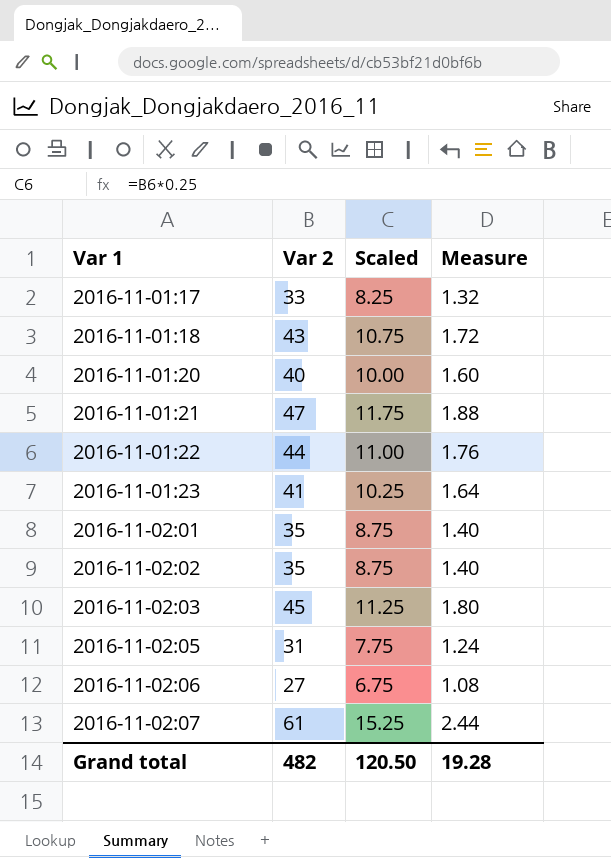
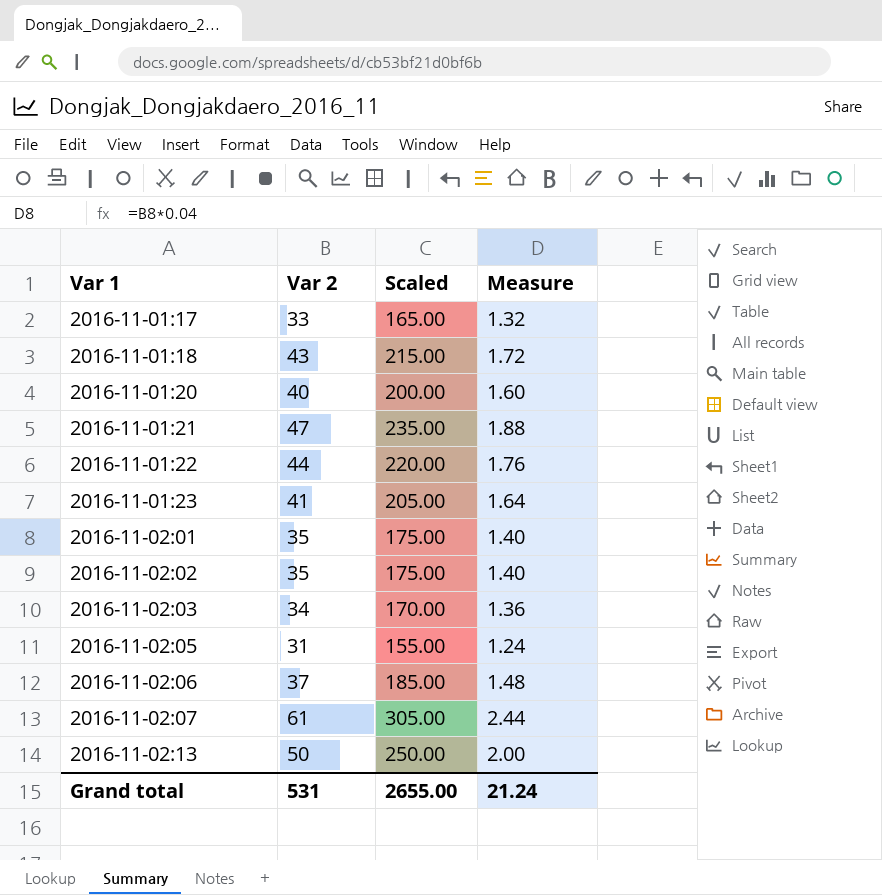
column Scaled | formula: [Var 2] * 0.25 -> [Var 2] * 5
2016-11-02:03 | Var 2: 45 -> 34
2016-11-02:03 | Measure: 1.80 -> 1.36
2016-11-02:06 | Var 2: 27 -> 37
2016-11-02:06 | Measure: 1.08 -> 1.48
row 2016-11-02:13: none -> 50 | 250.00 | 2.00
Grand total | Var 2: 482 -> 531
Grand total | Scaled: 120.50 -> 2655.00
Grand total | Measure: 19.28 -> 21.24

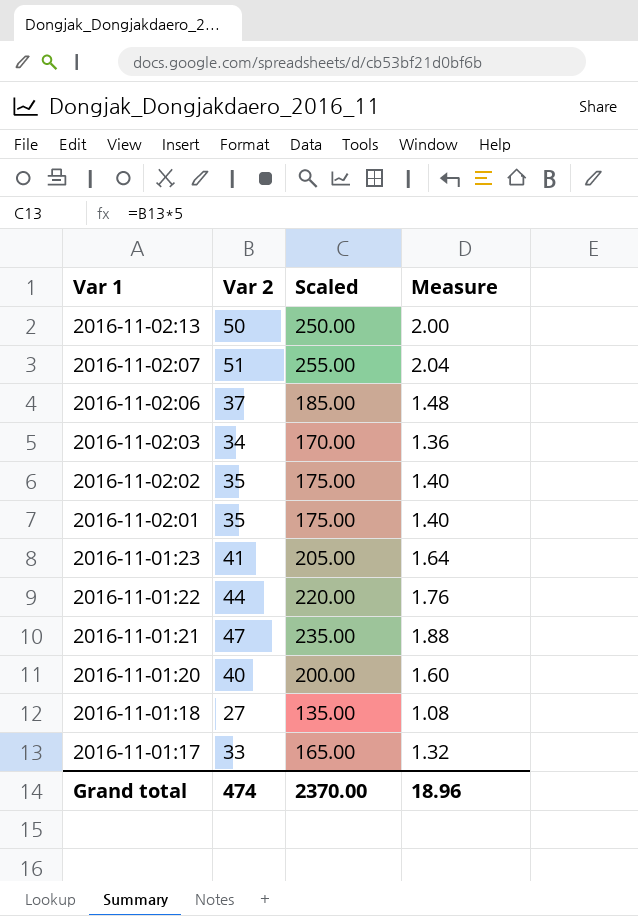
row order: Var 1 ascending -> Var 1 descending
row 2016-11-02:05: 31 | 155.00 | 1.24 -> none
2016-11-02:07 | Var 2: 61 -> 51
2016-11-02:07 | Scaled: 305.00 -> 255.00
2016-11-02:07 | Measure: 2.44 -> 2.04
2016-11-01:18 | Var 2: 43 -> 27
2016-11-01:18 | Scaled: 215.00 -> 135.00
2016-11-01:18 | Measure: 1.72 -> 1.08
Grand total | Var 2: 531 -> 474
Grand total | Scaled: 2655.00 -> 2370.00
Grand total | Measure: 21.24 -> 18.96

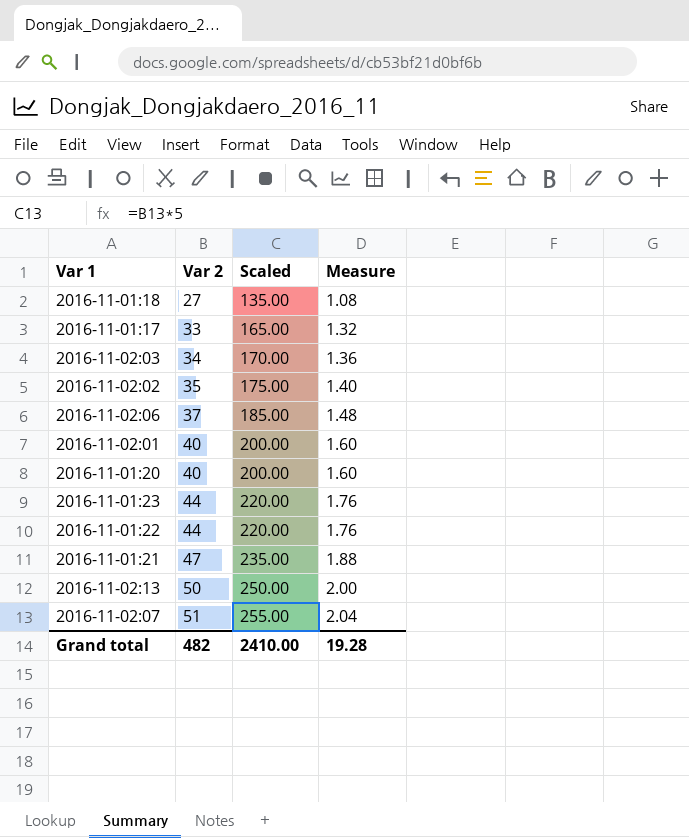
row order: Var 1 descending -> Var 2 ascending
2016-11-02:01 | Var 2: 35 -> 40
2016-11-02:01 | Scaled: 175.00 -> 200.00
2016-11-02:01 | Measure: 1.40 -> 1.60
2016-11-01:23 | Var 2: 41 -> 44
2016-11-01:23 | Scaled: 205.00 -> 220.00
2016-11-01:23 | Measure: 1.64 -> 1.76
Grand total | Var 2: 474 -> 482
Grand total | Scaled: 2370.00 -> 2410.00
Grand total | Measure: 18.96 -> 19.28

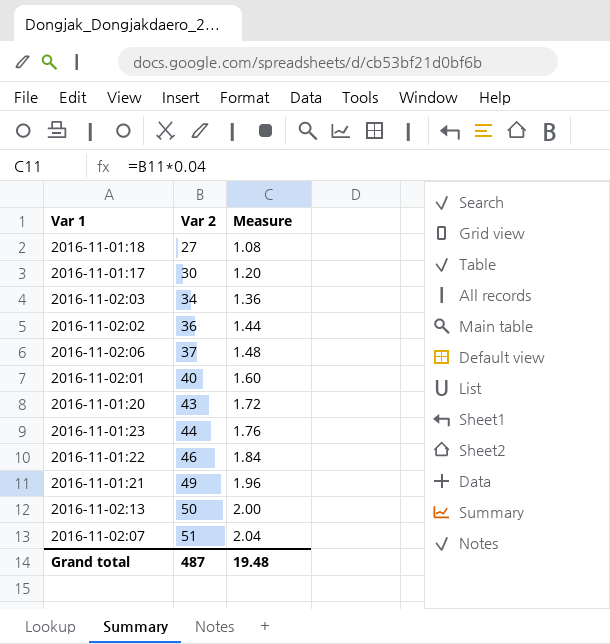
column Scaled | formula: [Var 2] * 5 -> none
2016-11-01:17 | Var 2: 33 -> 30
2016-11-01:17 | Measure: 1.32 -> 1.20
2016-11-02:02 | Var 2: 35 -> 36
2016-11-02:02 | Measure: 1.40 -> 1.44
2016-11-01:20 | Var 2: 40 -> 43
2016-11-01:20 | Measure: 1.60 -> 1.72
2016-11-01:22 | Var 2: 44 -> 46
2016-11-01:22 | Measure: 1.76 -> 1.84
2016-11-01:21 | Var 2: 47 -> 49
2016-11-01:21 | Measure: 1.88 -> 1.96
Grand total | Var 2: 482 -> 487
Grand total | Measure: 19.28 -> 19.48

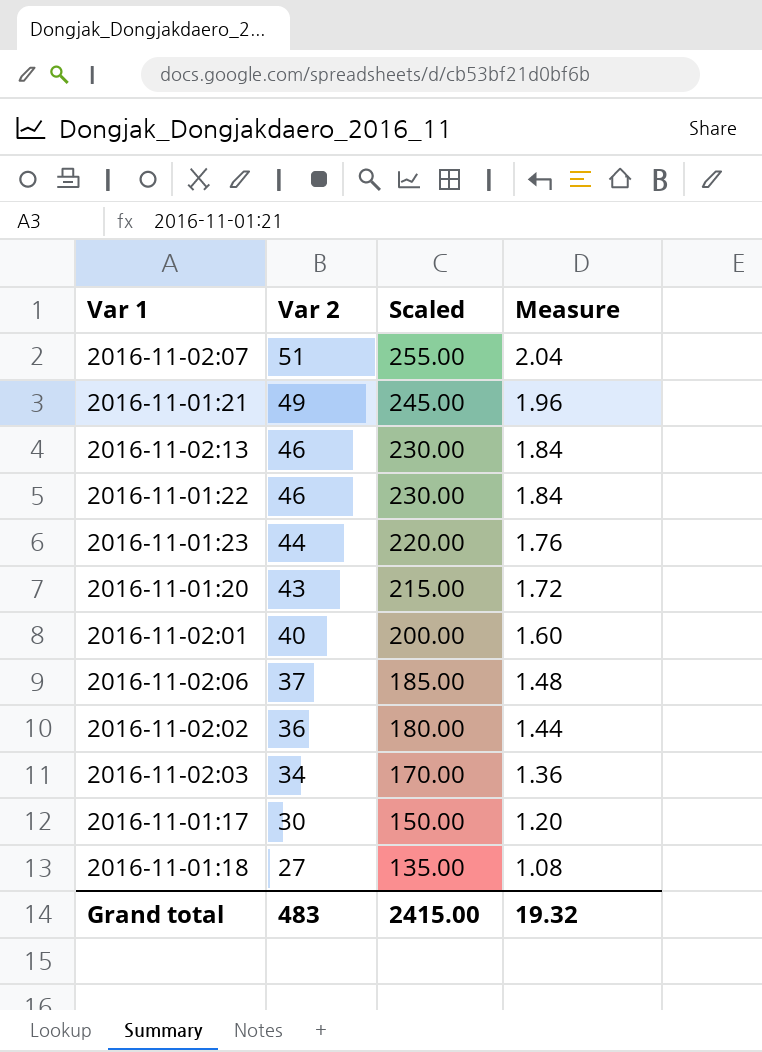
row order: Var 2 ascending -> Var 2 descending
column Scaled | formula: none -> [Var 2] * 5
2016-11-02:13 | Var 2: 50 -> 46
2016-11-02:13 | Measure: 2.00 -> 1.84
Grand total | Var 2: 487 -> 483
Grand total | Measure: 19.48 -> 19.32

